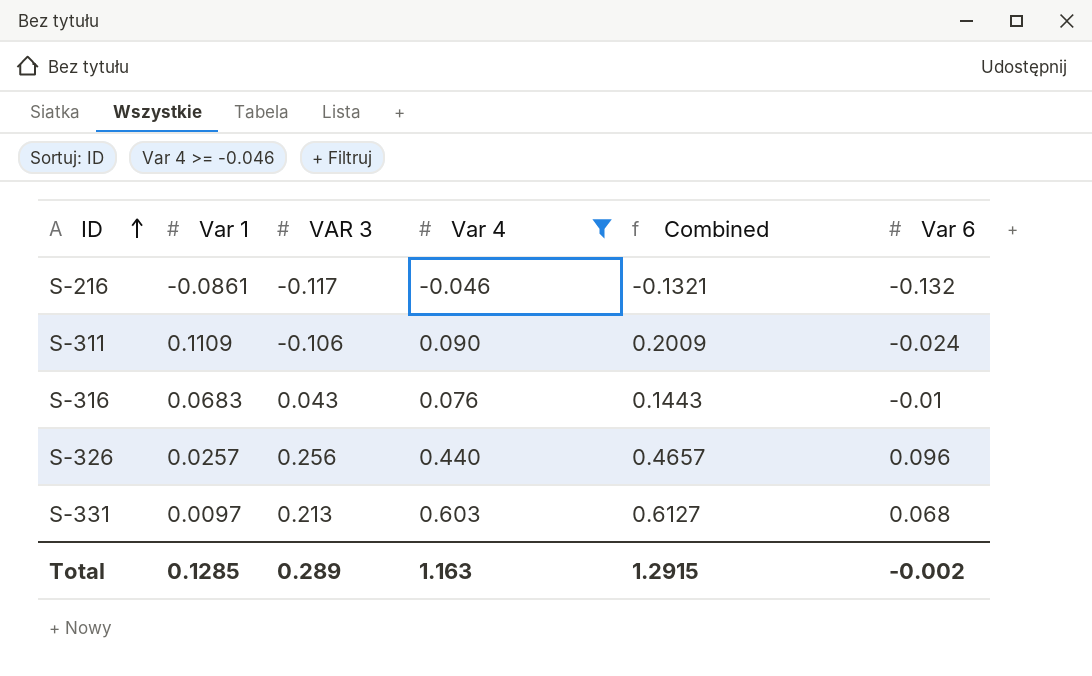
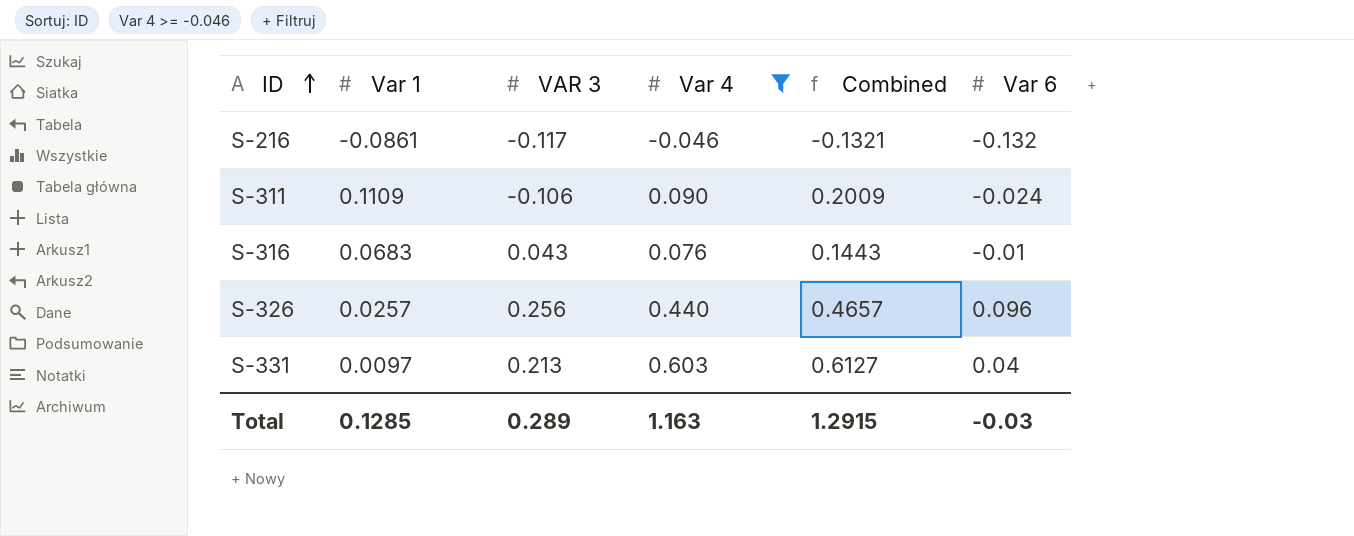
S-331 | Var 6: 0.068 -> 0.04
Total | Var 6: -0.002 -> -0.03

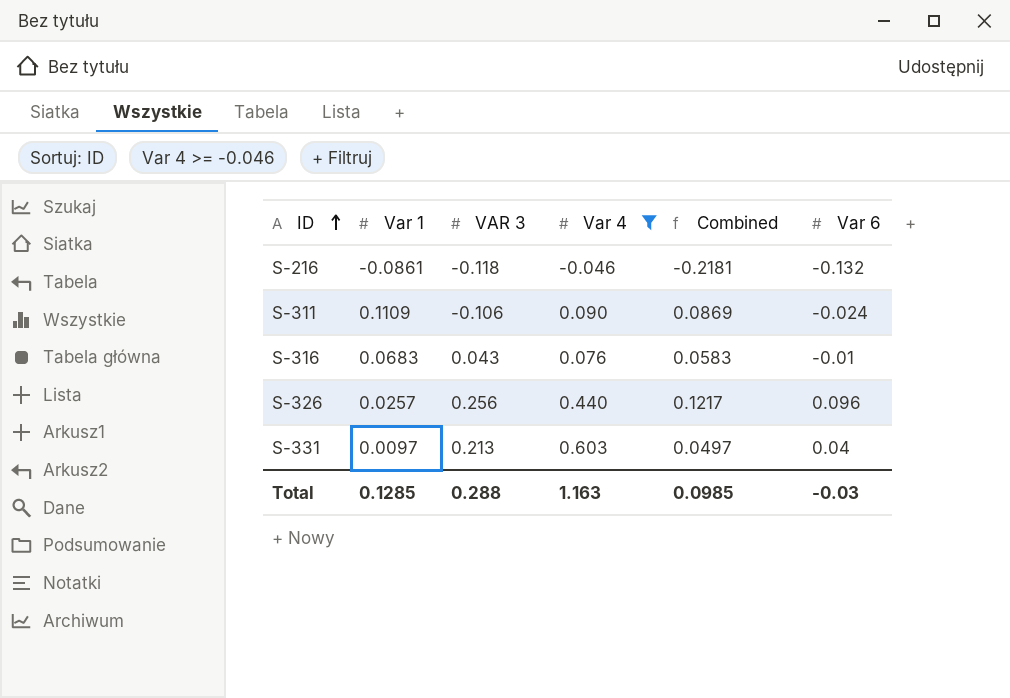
column Combined | formula: [Var 1] + [Var 4] -> [Var 1] + [Var 6]
S-216 | VAR 3: -0.117 -> -0.118
Total | VAR 3: 0.289 -> 0.288
Total | Combined: 1.2915 -> 0.0985

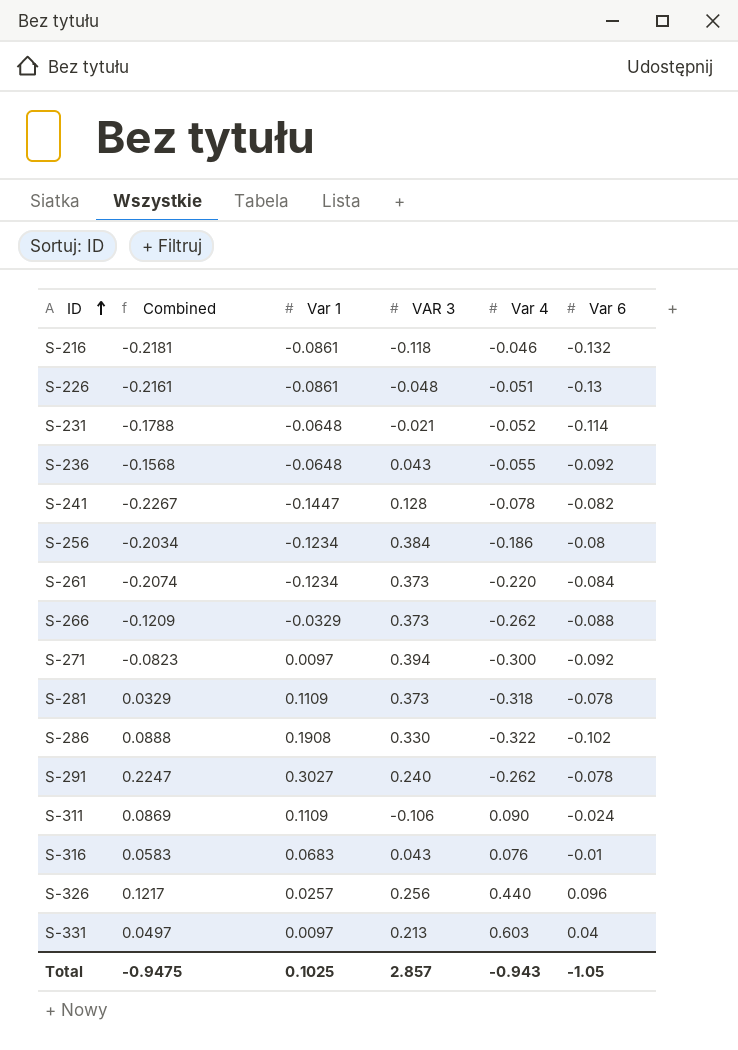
filter: Var 4 >= -0.046 -> none
column Combined | position: 5 -> 2
Total | Combined: 0.0985 -> -0.9475
Total | Var 1: 0.1285 -> 0.1025
Total | VAR 3: 0.288 -> 2.857
Total | Var 4: 1.163 -> -0.943
Total | Var 6: -0.03 -> -1.05

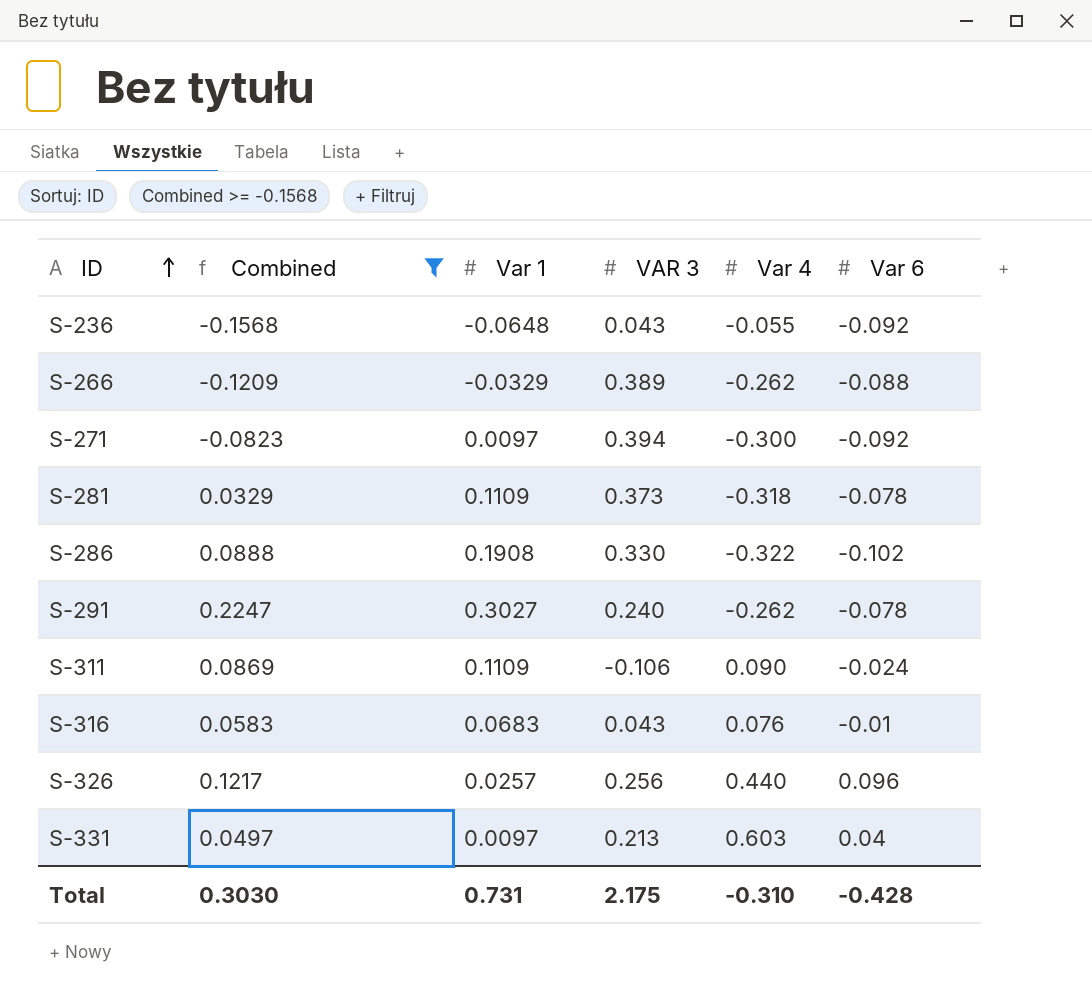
filter: none -> Combined >= -0.1568
S-266 | VAR 3: 0.373 -> 0.389
Total | Combined: -0.9475 -> 0.3030
Total | Var 1: 0.1025 -> 0.731
Total | VAR 3: 2.857 -> 2.175
Total | Var 4: -0.943 -> -0.310
Total | Var 6: -1.05 -> -0.428

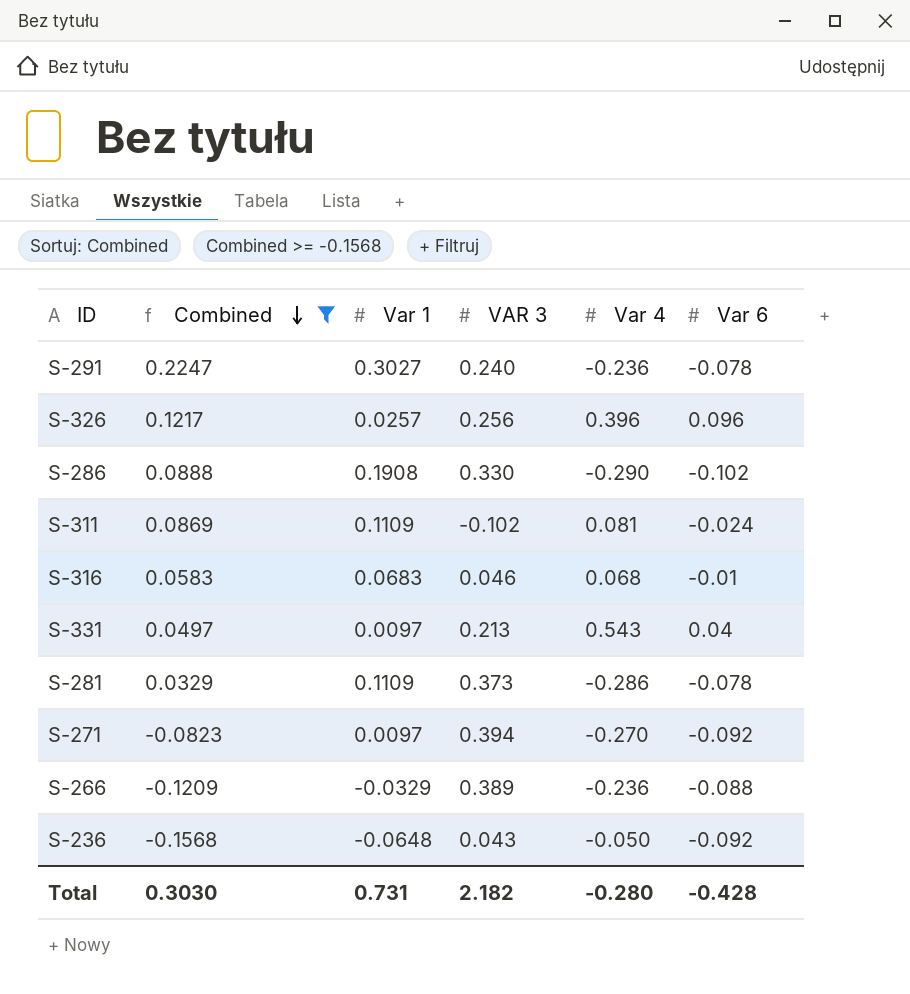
row order: ID ascending -> Combined descending
S-291 | Var 4: -0.262 -> -0.236
S-326 | Var 4: 0.440 -> 0.396
S-286 | Var 4: -0.322 -> -0.290
S-311 | VAR 3: -0.106 -> -0.102
S-311 | Var 4: 0.090 -> 0.081
S-316 | VAR 3: 0.043 -> 0.046
S-316 | Var 4: 0.076 -> 0.068
S-331 | Var 4: 0.603 -> 0.543
S-281 | Var 4: -0.318 -> -0.286
S-271 | Var 4: -0.300 -> -0.270
S-266 | Var 4: -0.262 -> -0.236
S-236 | Var 4: -0.055 -> -0.050
Total | VAR 3: 2.175 -> 2.182
Total | Var 4: -0.310 -> -0.280

